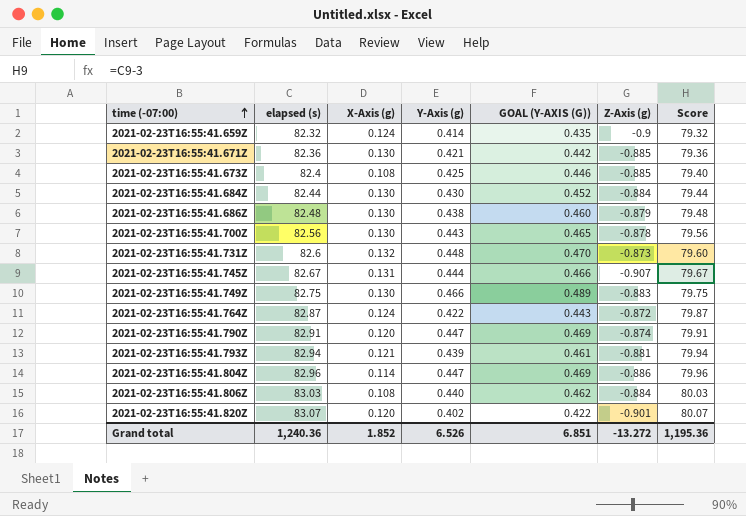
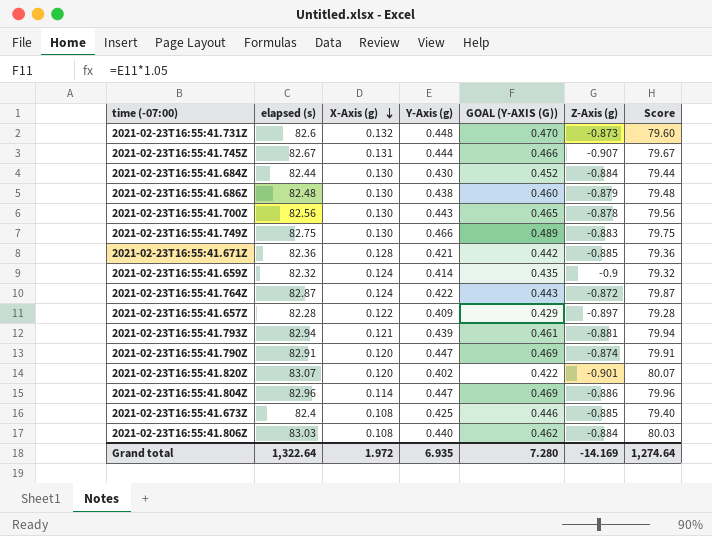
row order: time (-07:00) ascending -> X-Axis (g) descending
2021-02-23T16:55:41.671Z | X-Axis (g): 0.130 -> 0.128
row 2021-02-23T16:55:41.657Z: none -> 82.28 | 0.122 | 0.409 | 0.429 | -0.897 | 79.28
Grand total | elapsed (s): 1,240.36 -> 1,322.64
Grand total | X-Axis (g): 1.852 -> 1.972
Grand total | Y-Axis (g): 6.526 -> 6.935
Grand total | GOAL (Y-AXIS (G)): 6.851 -> 7.280
Grand total | Z-Axis (g): -13.272 -> -14.169
Grand total | Score: 1,195.36 -> 1,274.64

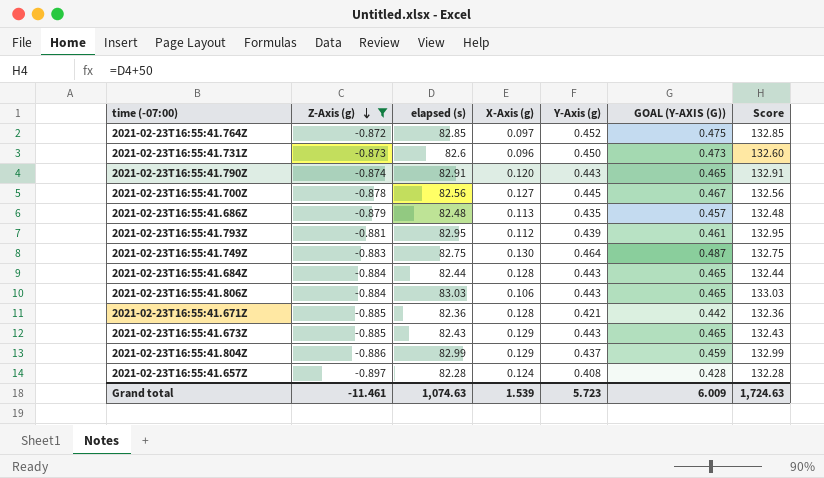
filter: none -> Z-Axis (g) >= -0.897
row order: X-Axis (g) descending -> Z-Axis (g) descending
column Z-Axis (g) | position: 6 -> 2
column Score | formula: [elapsed (s)] - 3 -> [elapsed (s)] + 50
2021-02-23T16:55:41.764Z | elapsed (s): 82.87 -> 82.85
2021-02-23T16:55:41.764Z | X-Axis (g): 0.124 -> 0.097
2021-02-23T16:55:41.764Z | Y-Axis (g): 0.422 -> 0.452
2021-02-23T16:55:41.764Z | GOAL (Y-AXIS (G)): 0.443 -> 0.475
2021-02-23T16:55:41.731Z | X-Axis (g): 0.132 -> 0.096
2021-02-23T16:55:41.731Z | Y-Axis (g): 0.448 -> 0.450
2021-02-23T16:55:41.731Z | GOAL (Y-AXIS (G)): 0.470 -> 0.473
2021-02-23T16:55:41.790Z | Y-Axis (g): 0.447 -> 0.443
2021-02-23T16:55:41.790Z | GOAL (Y-AXIS (G)): 0.469 -> 0.465
2021-02-23T16:55:41.700Z | X-Axis (g): 0.130 -> 0.127
2021-02-23T16:55:41.700Z | Y-Axis (g): 0.443 -> 0.445
2021-02-23T16:55:41.700Z | GOAL (Y-AXIS (G)): 0.465 -> 0.467
2021-02-23T16:55:41.686Z | X-Axis (g): 0.130 -> 0.113
2021-02-23T16:55:41.686Z | Y-Axis (g): 0.438 -> 0.435
2021-02-23T16:55:41.686Z | GOAL (Y-AXIS (G)): 0.460 -> 0.457
2021-02-23T16:55:41.793Z | elapsed (s): 82.94 -> 82.95
2021-02-23T16:55:41.793Z | X-Axis (g): 0.121 -> 0.112
2021-02-23T16:55:41.749Z | Y-Axis (g): 0.466 -> 0.464
2021-02-23T16:55:41.749Z | GOAL (Y-AXIS (G)): 0.489 -> 0.487
2021-02-23T16:55:41.684Z | X-Axis (g): 0.130 -> 0.128
2021-02-23T16:55:41.684Z | Y-Axis (g): 0.430 -> 0.443
2021-02-23T16:55:41.684Z | GOAL (Y-AXIS (G)): 0.452 -> 0.465
2021-02-23T16:55:41.806Z | X-Axis (g): 0.108 -> 0.106
2021-02-23T16:55:41.806Z | Y-Axis (g): 0.440 -> 0.443
2021-02-23T16:55:41.806Z | GOAL (Y-AXIS (G)): 0.462 -> 0.465
2021-02-23T16:55:41.673Z | elapsed (s): 82.4 -> 82.43
2021-02-23T16:55:41.673Z | X-Axis (g): 0.108 -> 0.129
2021-02-23T16:55:41.673Z | Y-Axis (g): 0.425 -> 0.443
2021-02-23T16:55:41.673Z | GOAL (Y-AXIS (G)): 0.446 -> 0.465
2021-02-23T16:55:41.804Z | elapsed (s): 82.96 -> 82.99
2021-02-23T16:55:41.804Z | X-Axis (g): 0.114 -> 0.129
2021-02-23T16:55:41.804Z | Y-Axis (g): 0.447 -> 0.437
2021-02-23T16:55:41.804Z | GOAL (Y-AXIS (G)): 0.469 -> 0.459
2021-02-23T16:55:41.657Z | X-Axis (g): 0.122 -> 0.124
2021-02-23T16:55:41.657Z | Y-Axis (g): 0.409 -> 0.408
2021-02-23T16:55:41.657Z | GOAL (Y-AXIS (G)): 0.429 -> 0.428
Grand total | Z-Axis (g): -14.169 -> -11.461
Grand total | elapsed (s): 1,322.64 -> 1,074.63
Grand total | X-Axis (g): 1.972 -> 1.539
Grand total | Y-Axis (g): 6.935 -> 5.723
Grand total | GOAL (Y-AXIS (G)): 7.280 -> 6.009
Grand total | Score: 1,274.64 -> 1,724.63

